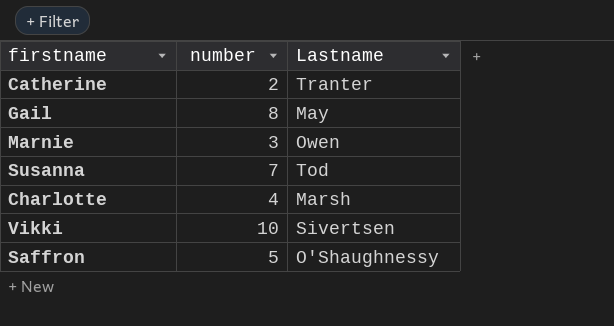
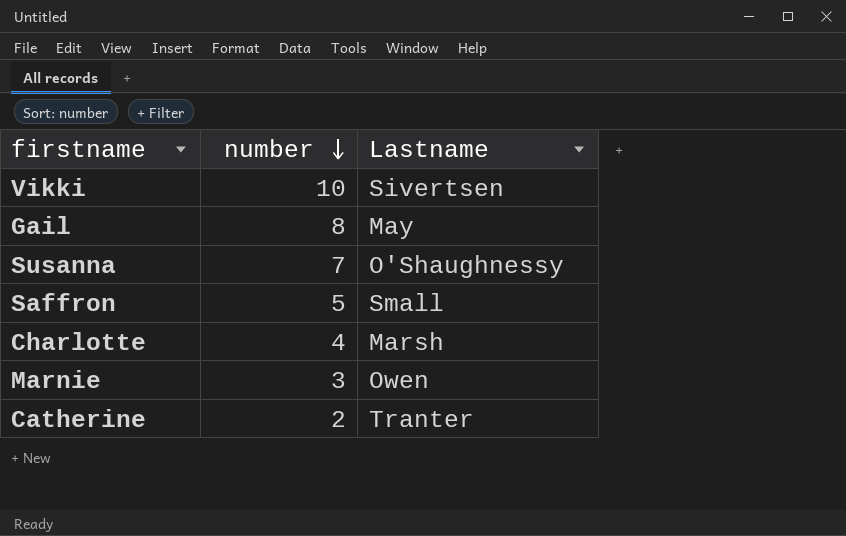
row order: none -> number descending
Susanna | Lastname: Tod -> O'Shaughnessy
Saffron | Lastname: O'Shaughnessy -> Small

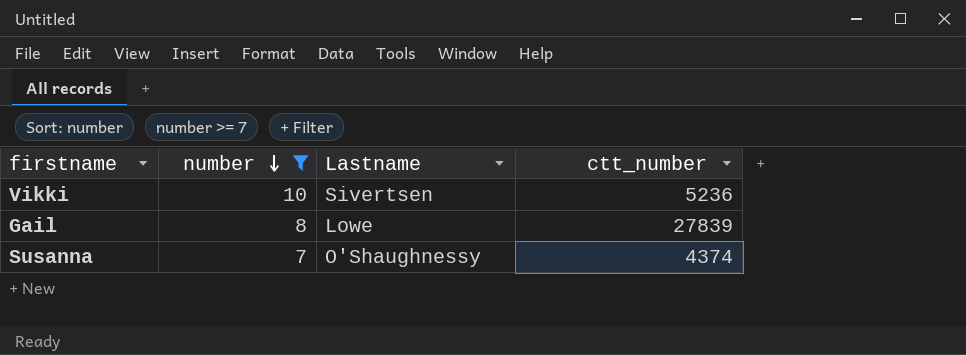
filter: none -> number >= 7
column ctt_number | position: none -> 4
Gail | Lastname: May -> Lowe

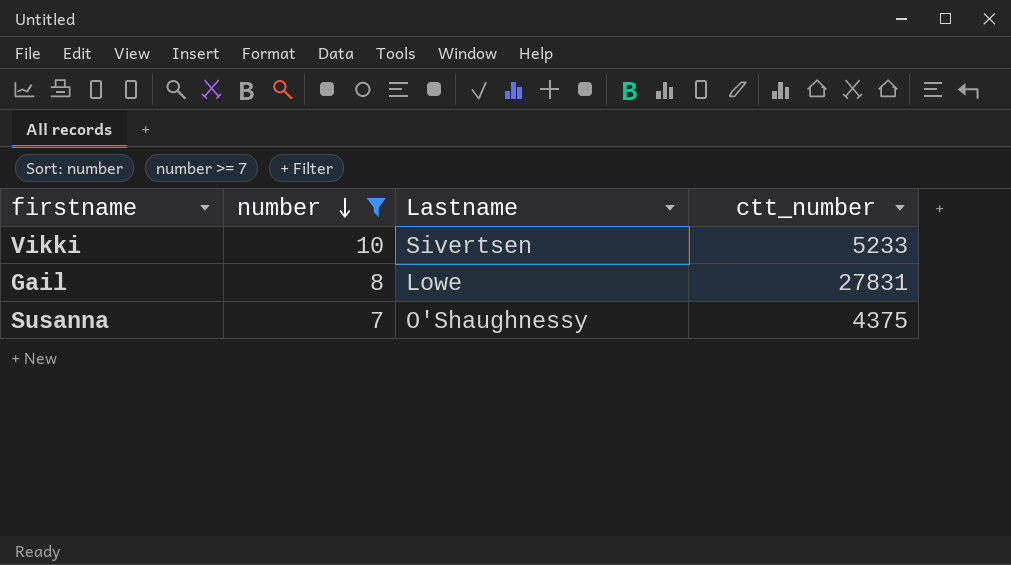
Vikki | ctt_number: 5236 -> 5233
Gail | ctt_number: 27839 -> 27831
Susanna | ctt_number: 4374 -> 4375

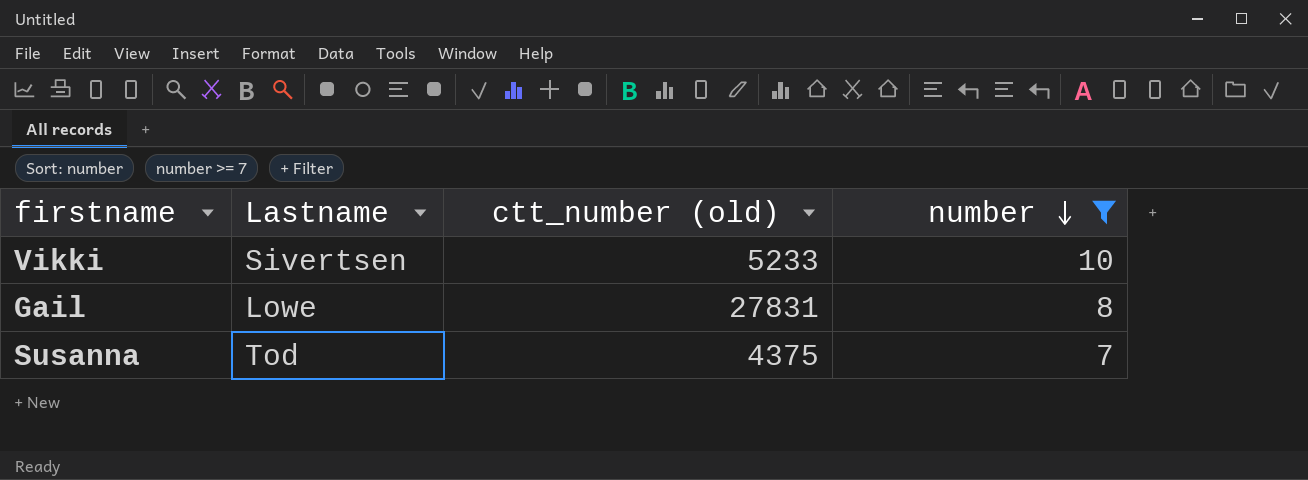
column name: ctt_number -> ctt_number (old)
column number | position: 2 -> 4
Susanna | Lastname: O'Shaughnessy -> Tod

